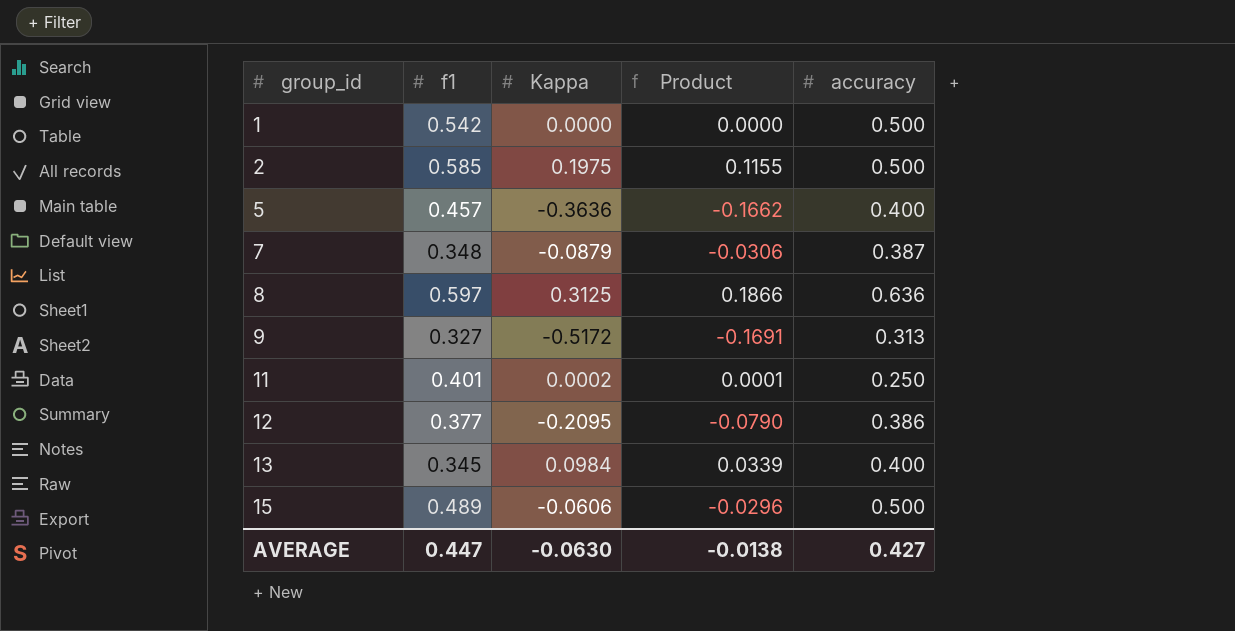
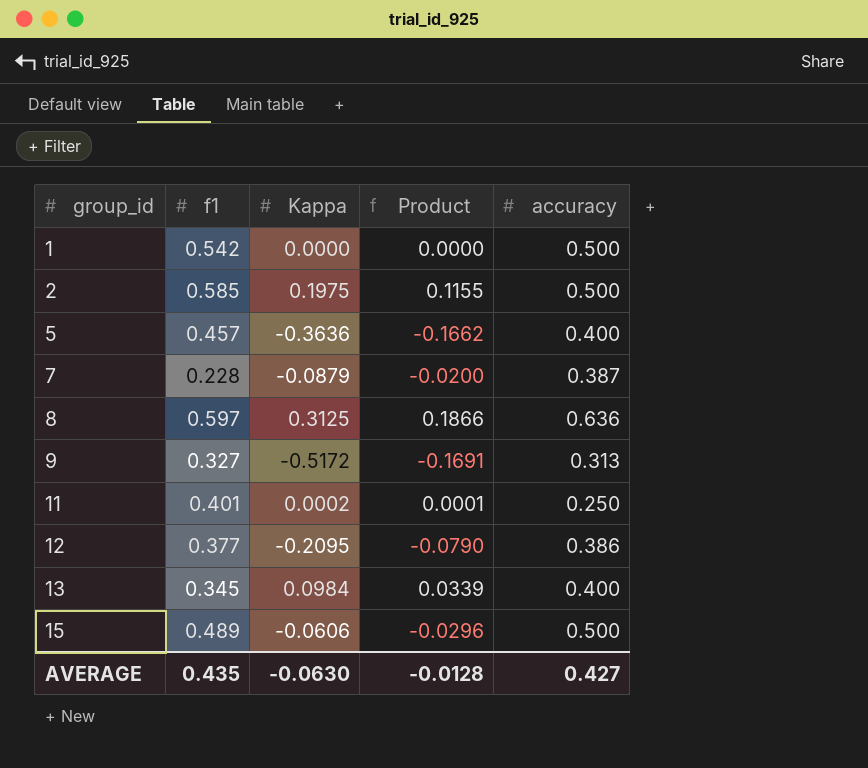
7 | f1: 0.348 -> 0.228
7 | Product: -0.0306 -> -0.0200
AVERAGE | f1: 0.447 -> 0.435
AVERAGE | Product: -0.0138 -> -0.0128

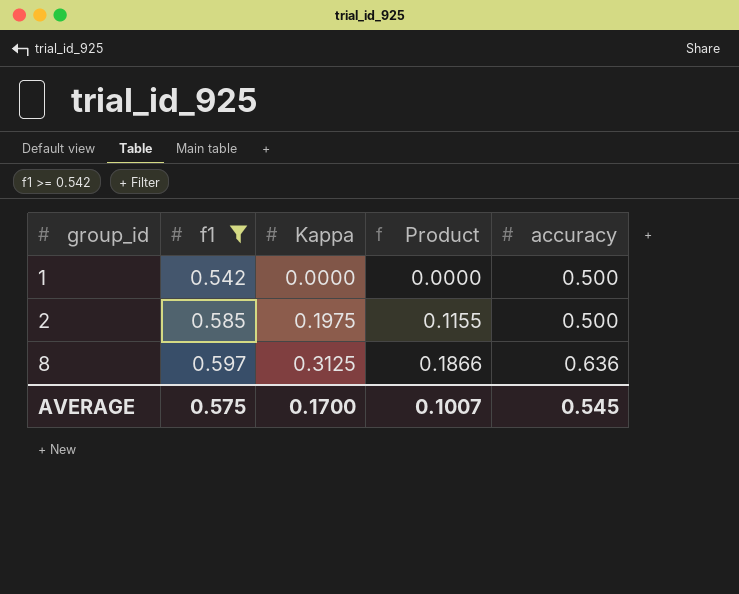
filter: none -> f1 >= 0.542
AVERAGE | f1: 0.435 -> 0.575
AVERAGE | Kappa: -0.0630 -> 0.1700
AVERAGE | Product: -0.0128 -> 0.1007
AVERAGE | accuracy: 0.427 -> 0.545

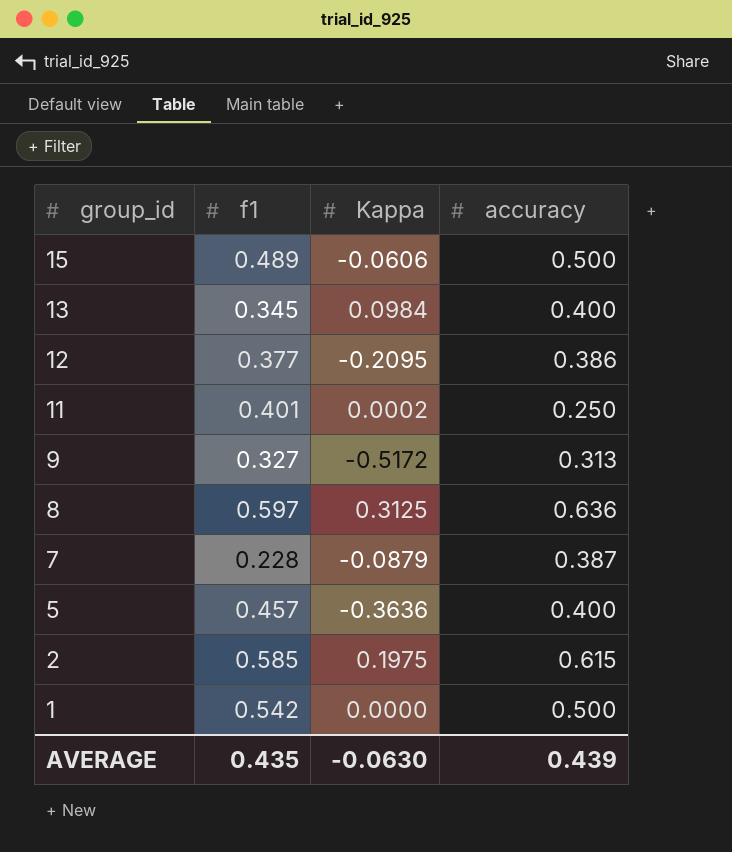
filter: f1 >= 0.542 -> none
row order: group_id ascending -> group_id descending
column Product | formula: [f1] * [Kappa] -> none
2 | accuracy: 0.500 -> 0.615
AVERAGE | f1: 0.575 -> 0.435
AVERAGE | Kappa: 0.1700 -> -0.0630
AVERAGE | accuracy: 0.545 -> 0.439

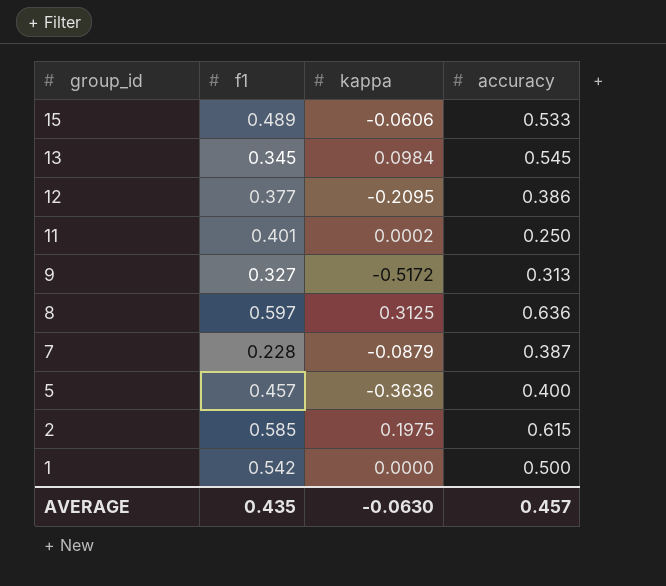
column name: Kappa -> kappa
15 | accuracy: 0.500 -> 0.533
13 | accuracy: 0.400 -> 0.545
AVERAGE | accuracy: 0.439 -> 0.457

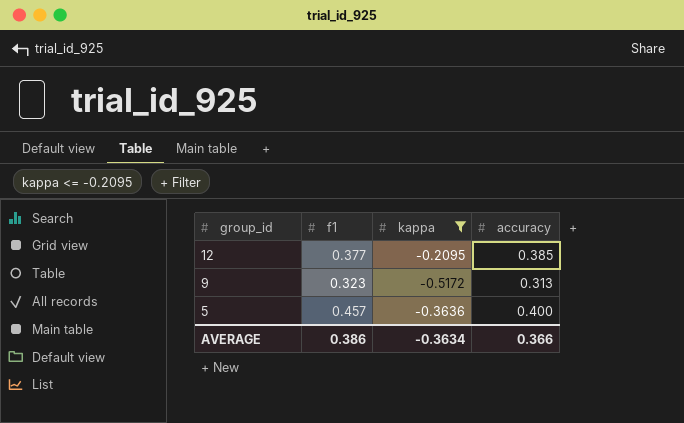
filter: none -> kappa <= -0.2095
12 | accuracy: 0.386 -> 0.385
9 | f1: 0.327 -> 0.323
AVERAGE | f1: 0.435 -> 0.386
AVERAGE | kappa: -0.0630 -> -0.3634
AVERAGE | accuracy: 0.457 -> 0.366

